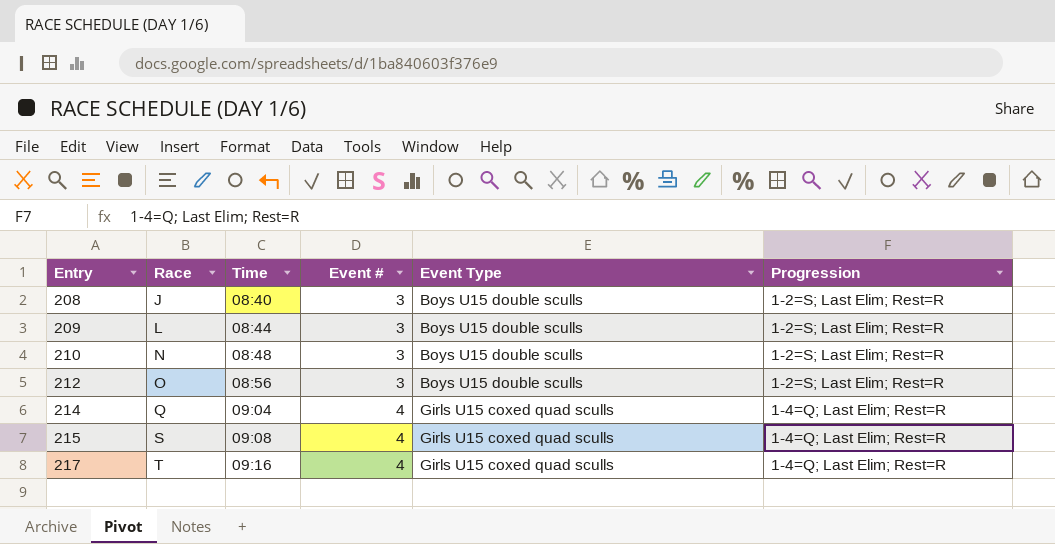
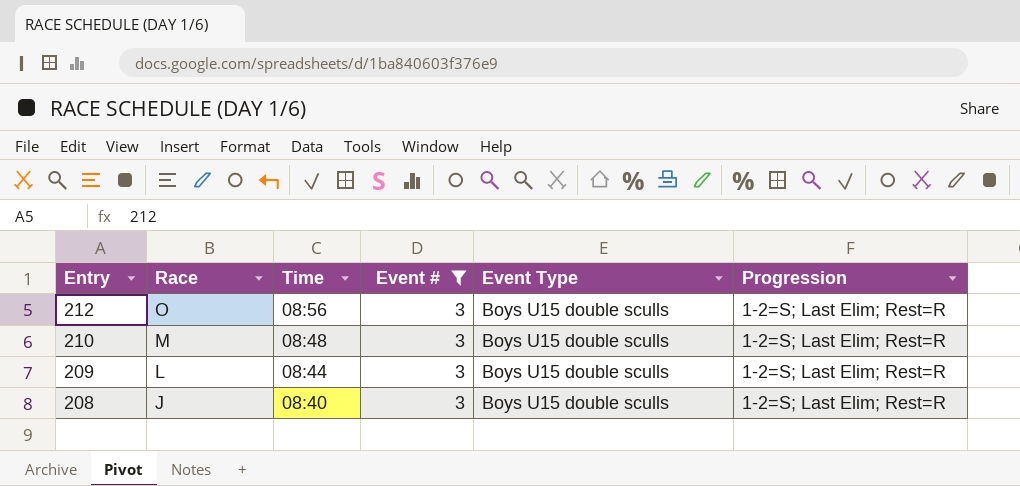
filter: none -> Event # = 3
row order: Entry ascending -> Entry descending
210 | Race: N -> M

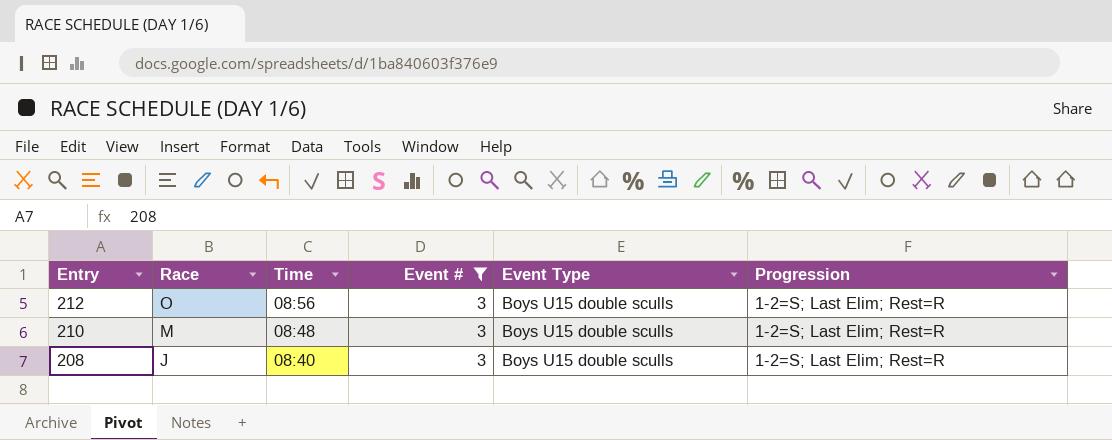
row 209: L | 08:44 | 3 | Boys U15 double sculls | 1-2=S; Last Elim; Rest=R -> none

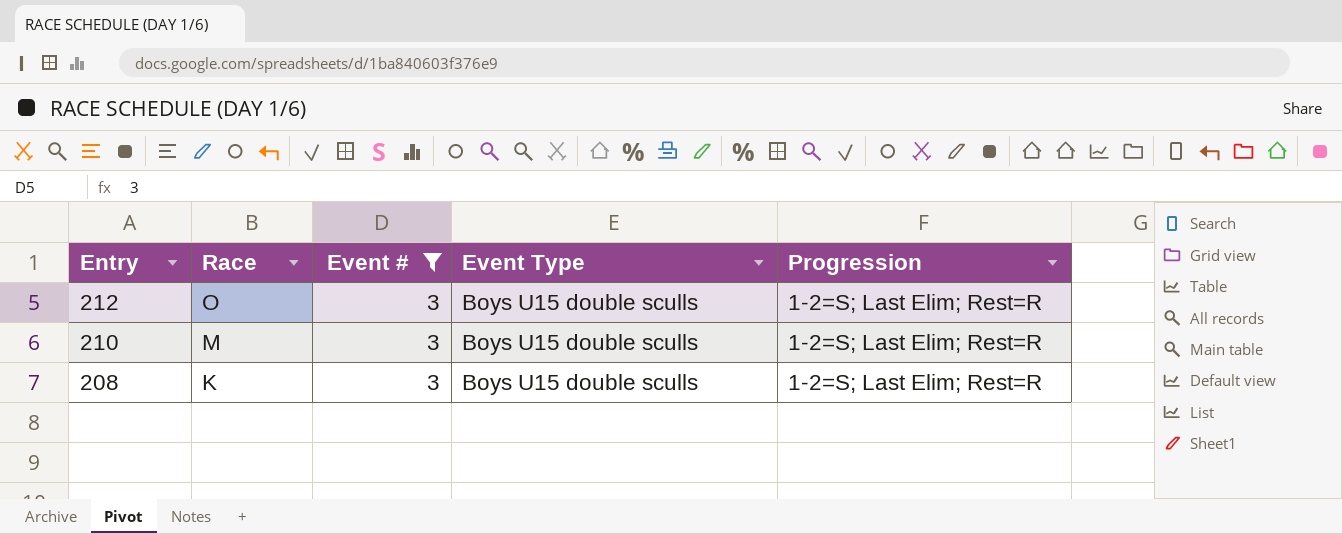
column Time | position: 3 -> none
208 | Race: J -> K

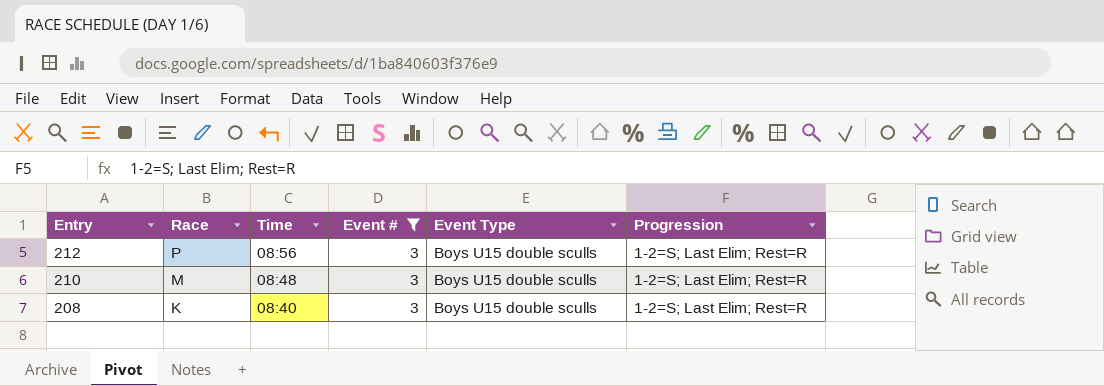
column Time | position: none -> 3
212 | Race: O -> P

